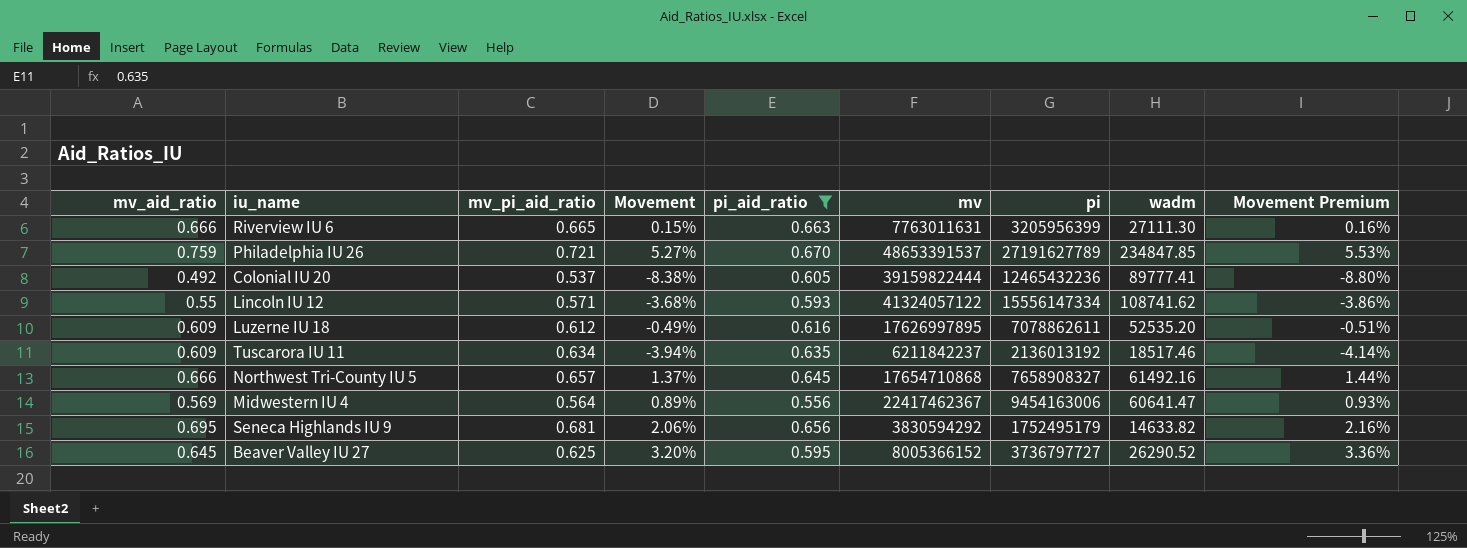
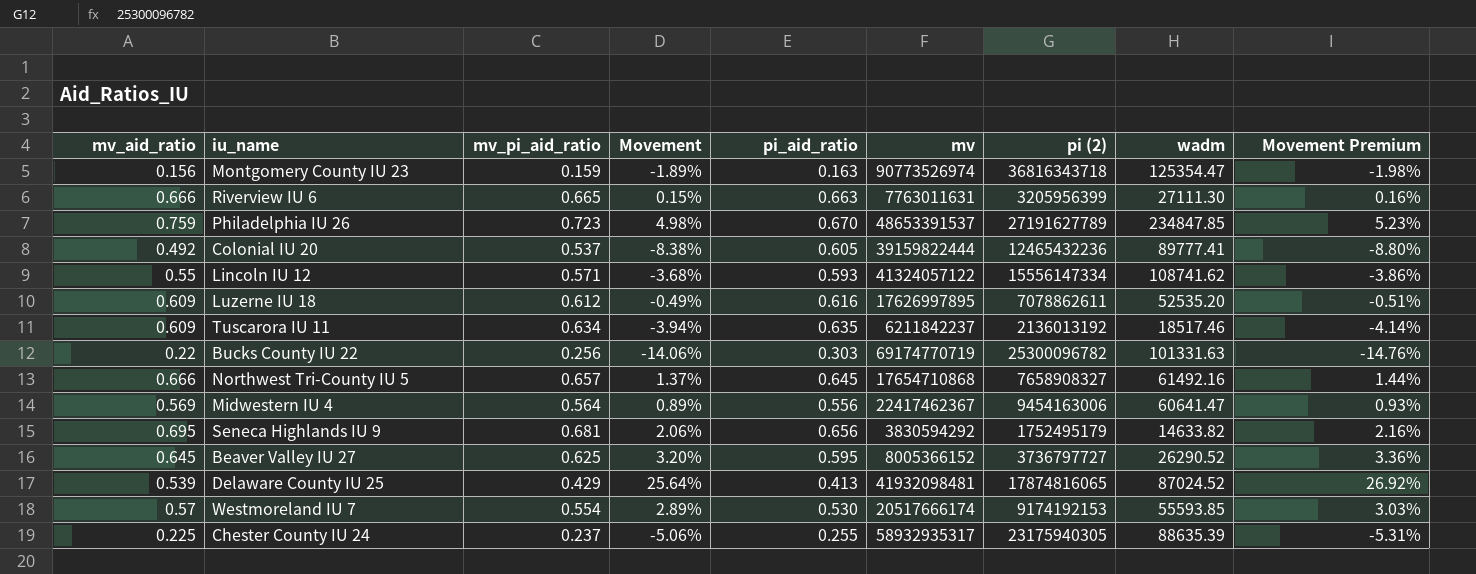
filter: pi_aid_ratio >= 0.556 -> none
column name: pi -> pi (2)
Philadelphia IU 26 | mv_pi_aid_ratio: 0.721 -> 0.723
Philadelphia IU 26 | Movement: 5.27% -> 4.98%
Philadelphia IU 26 | Movement Premium: 5.53% -> 5.23%

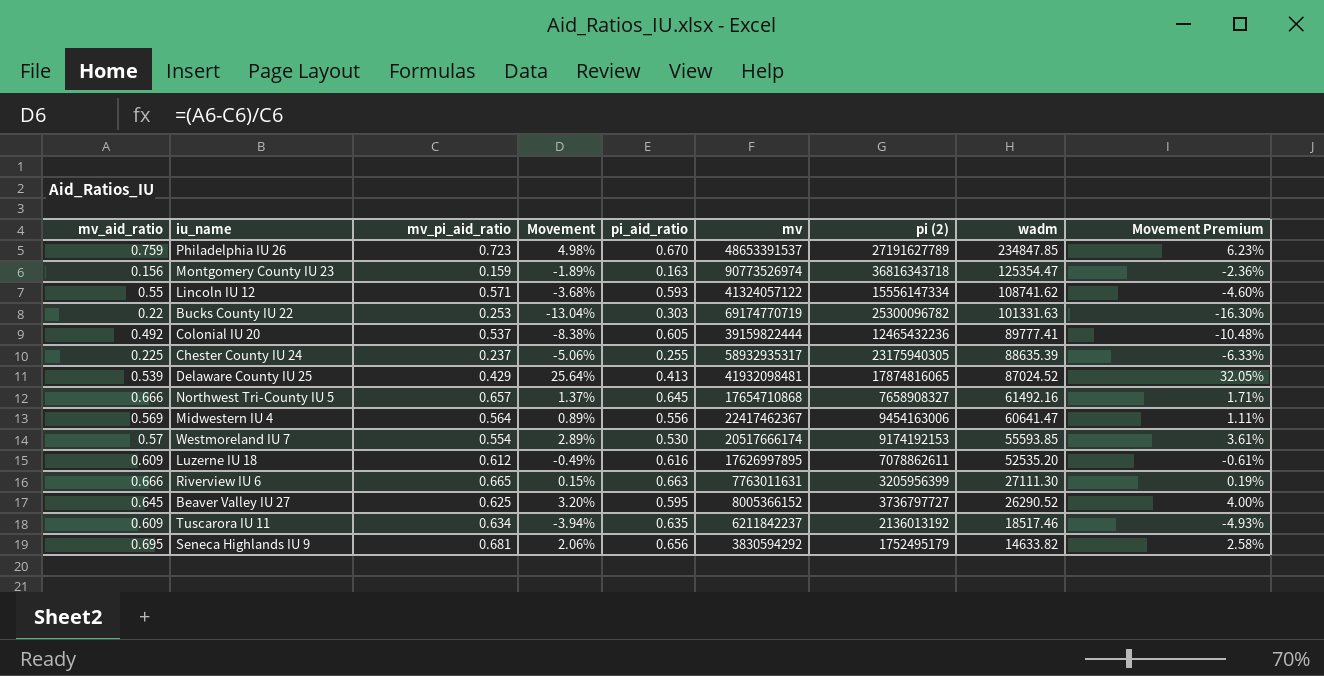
row order: none -> wadm descending
column Movement Premium | formula: [Movement] * 1.05 -> [Movement] * 1.25
Bucks County IU 22 | mv_pi_aid_ratio: 0.256 -> 0.253
Bucks County IU 22 | Movement: -14.06% -> -13.04%

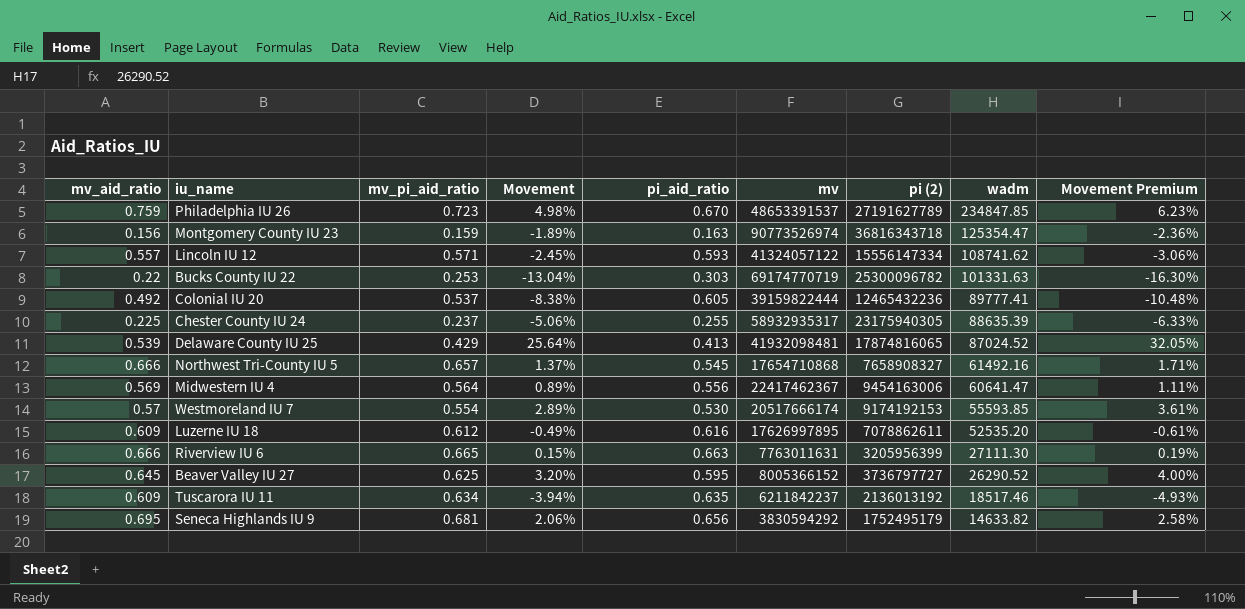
Lincoln IU 12 | mv_aid_ratio: 0.55 -> 0.557
Lincoln IU 12 | Movement: -3.68% -> -2.45%
Lincoln IU 12 | Movement Premium: -4.60% -> -3.06%
Northwest Tri-County IU 5 | pi_aid_ratio: 0.645 -> 0.545

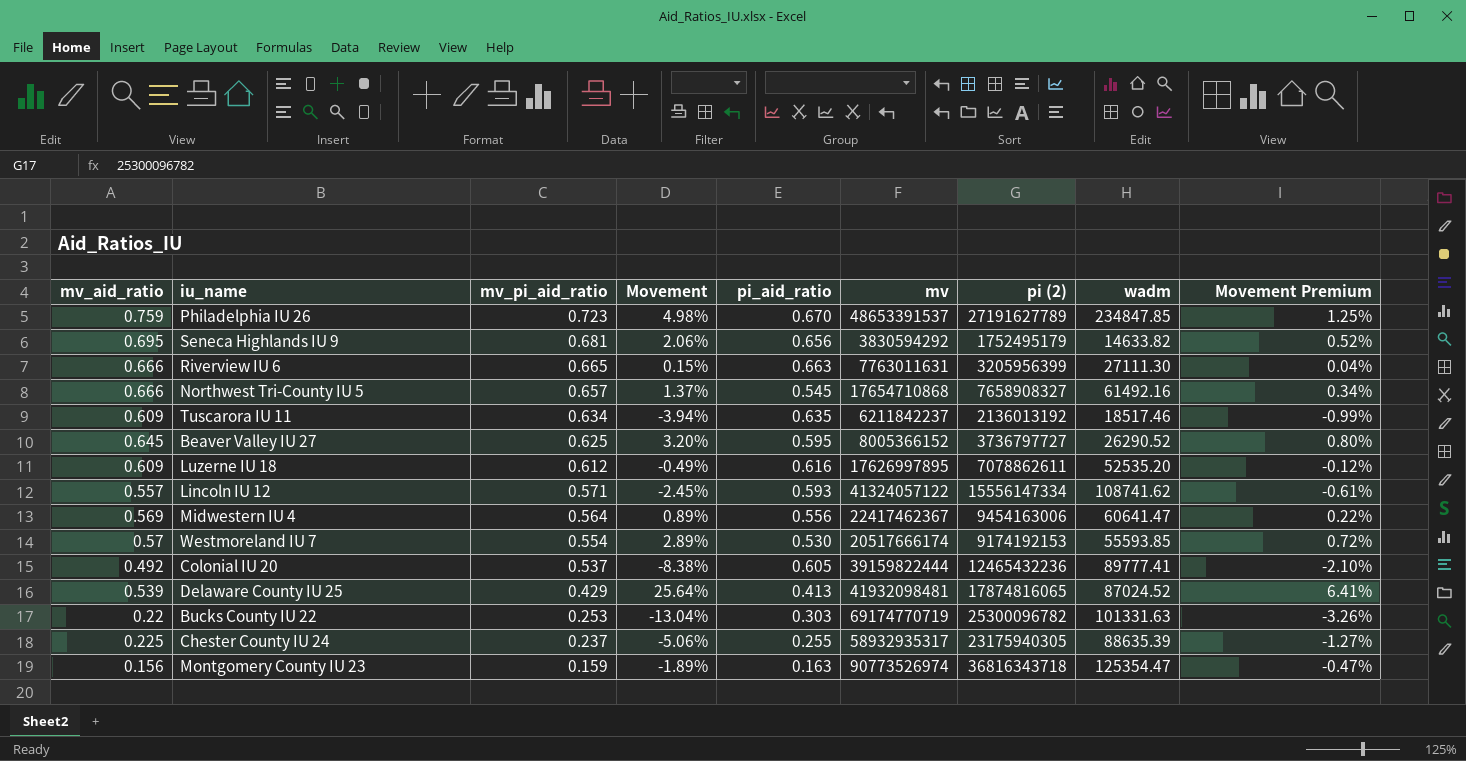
row order: wadm descending -> mv_pi_aid_ratio descending
column Movement Premium | formula: [Movement] * 1.25 -> [Movement] * 0.25

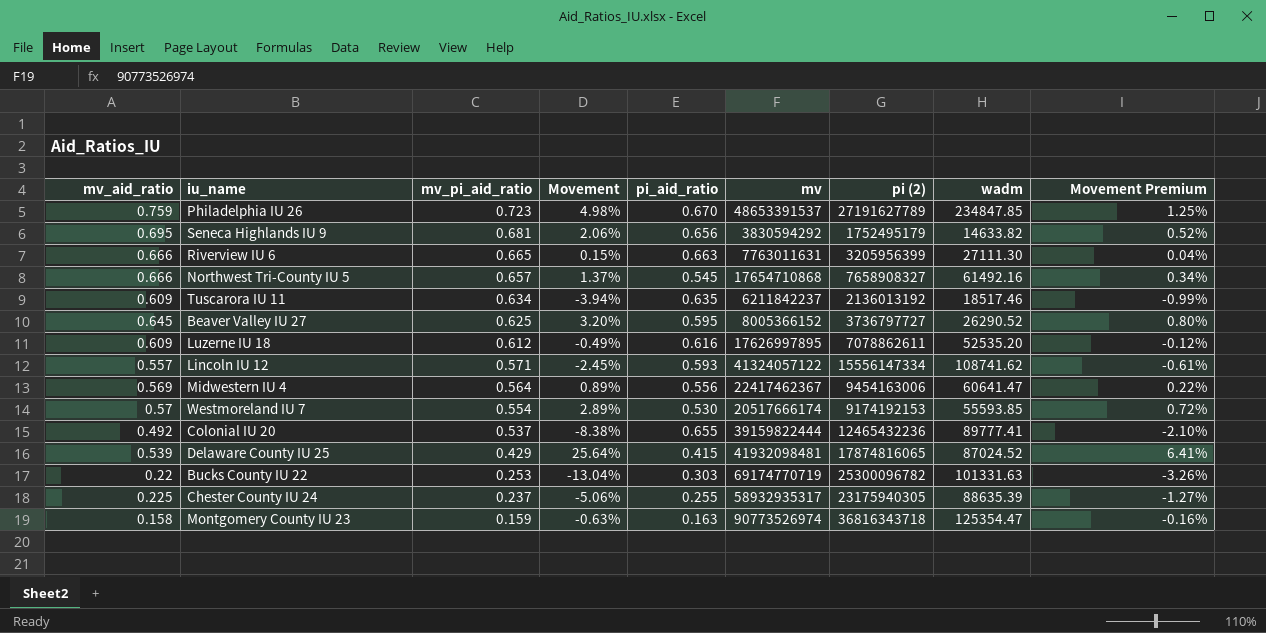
Colonial IU 20 | pi_aid_ratio: 0.605 -> 0.655
Delaware County IU 25 | pi_aid_ratio: 0.413 -> 0.415
Montgomery County IU 23 | mv_aid_ratio: 0.156 -> 0.158
Montgomery County IU 23 | Movement: -1.89% -> -0.63%
Montgomery County IU 23 | Movement Premium: -0.47% -> -0.16%

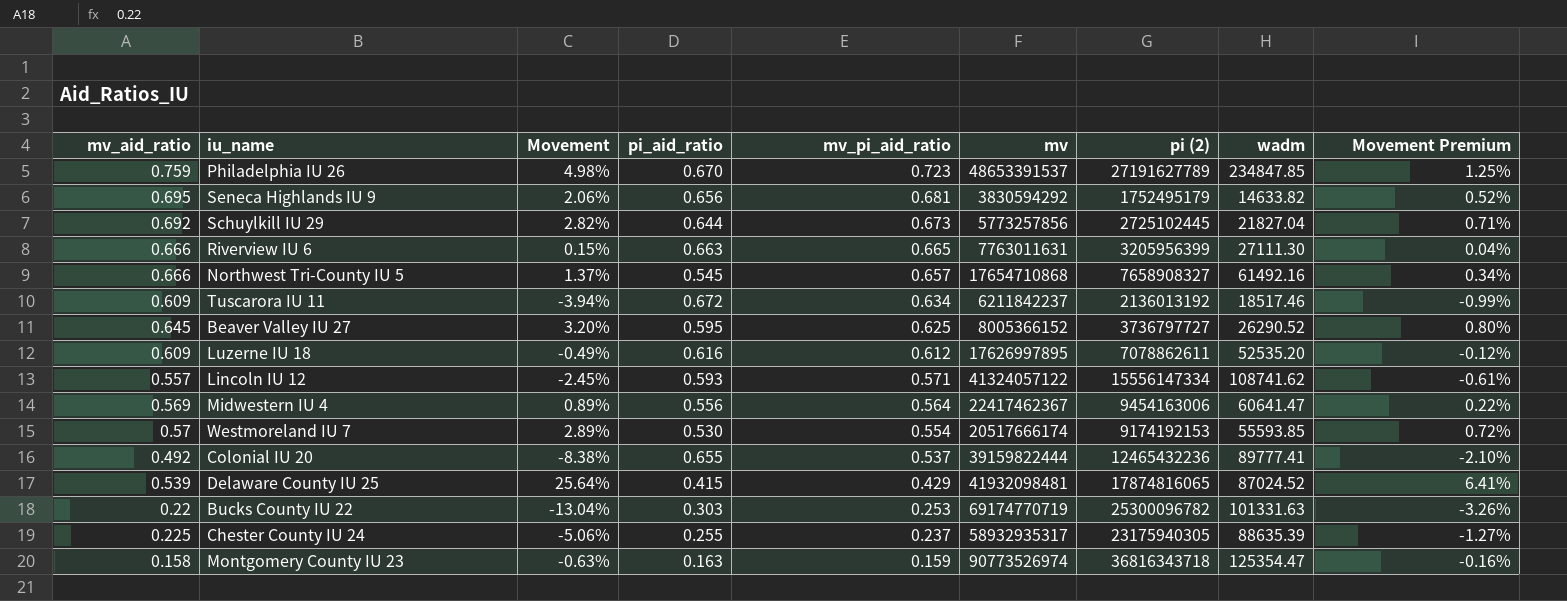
column mv_pi_aid_ratio | position: 3 -> 5
row Schuylkill IU 29: none -> 0.692 | 2.82% | 0.644 | 0.673 | 5773257856 | 2725102445 | 21827.04 | 0.71%
Tuscarora IU 11 | pi_aid_ratio: 0.635 -> 0.672

